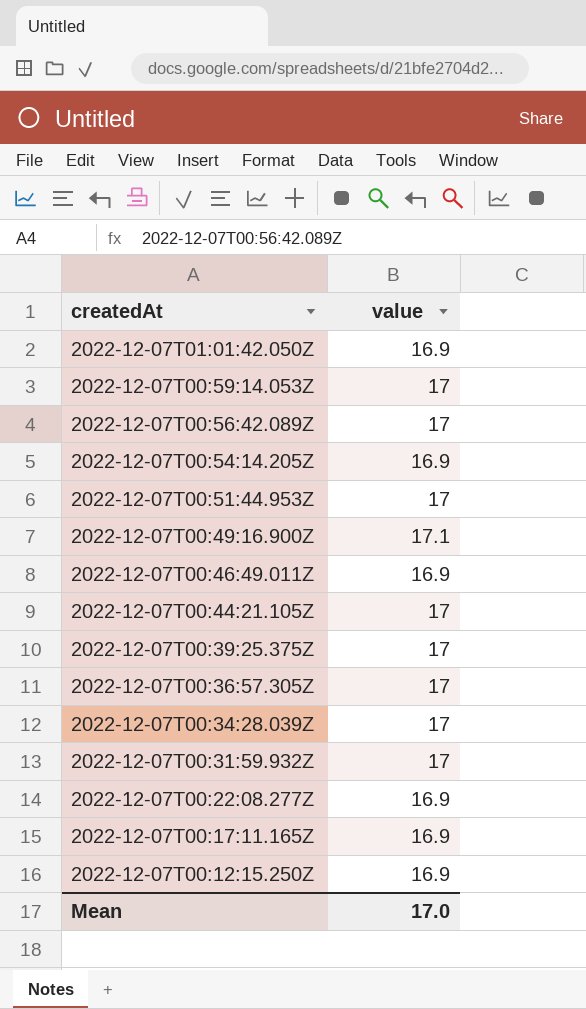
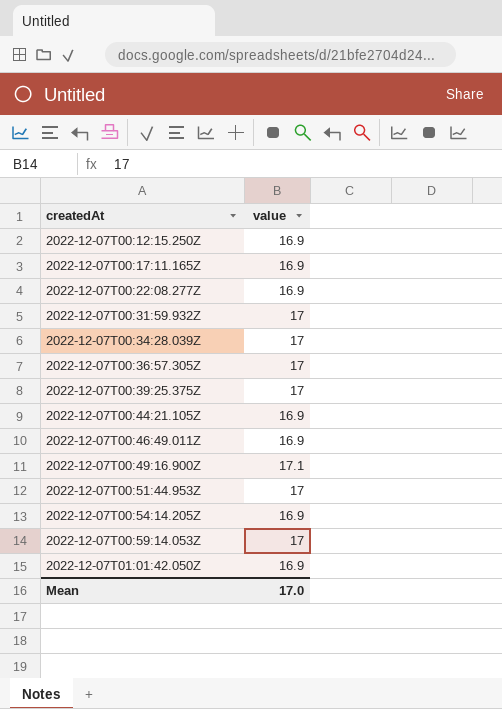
row order: createdAt descending -> createdAt ascending
row 2022-12-07T00:56:42.089Z: 17 -> none
2022-12-07T00:44:21.105Z | value: 17 -> 16.9

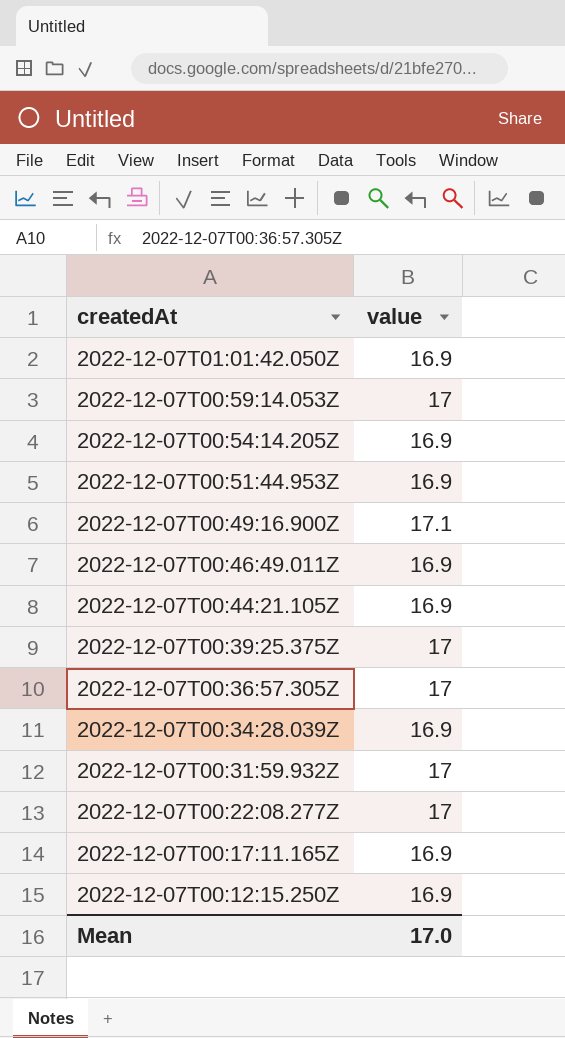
row order: createdAt ascending -> createdAt descending
2022-12-07T00:51:44.953Z | value: 17 -> 16.9
2022-12-07T00:34:28.039Z | value: 17 -> 16.9
2022-12-07T00:22:08.277Z | value: 16.9 -> 17

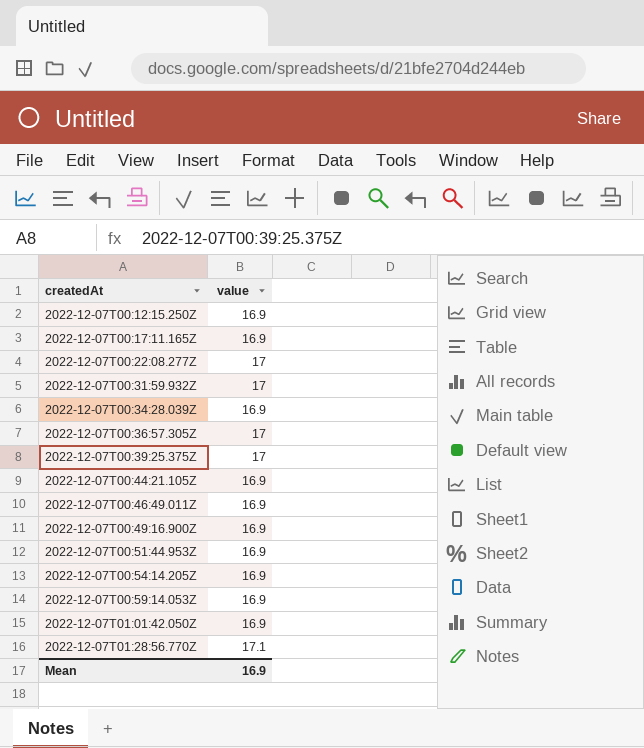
row order: createdAt descending -> createdAt ascending
2022-12-07T00:49:16.900Z | value: 17.1 -> 16.9
2022-12-07T00:59:14.053Z | value: 17 -> 16.9
row 2022-12-07T01:28:56.770Z: none -> 17.1
Mean | value: 17.0 -> 16.9

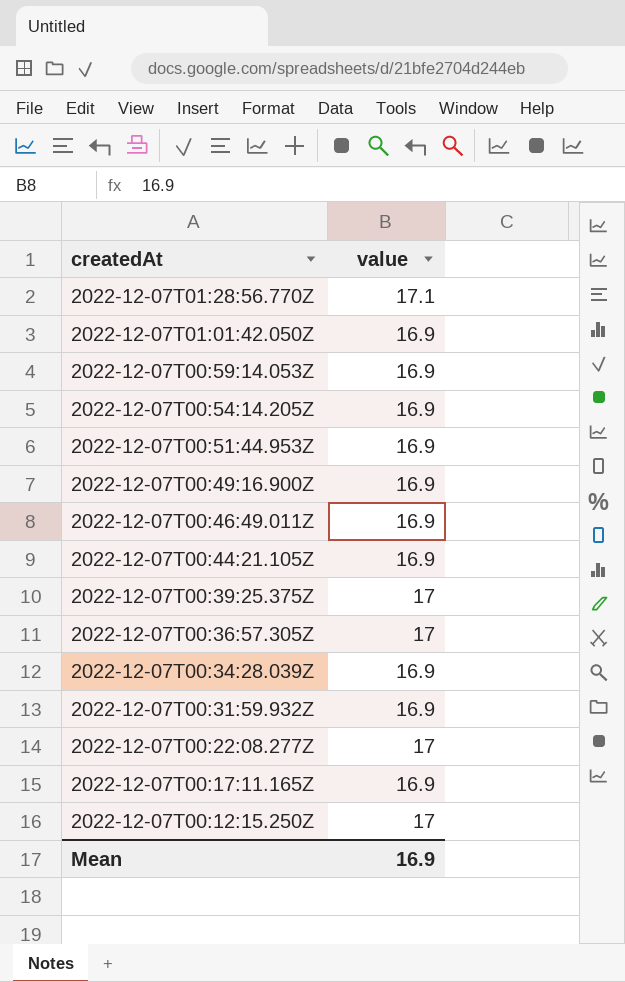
row order: createdAt ascending -> createdAt descending
2022-12-07T00:31:59.932Z | value: 17 -> 16.9
2022-12-07T00:12:15.250Z | value: 16.9 -> 17

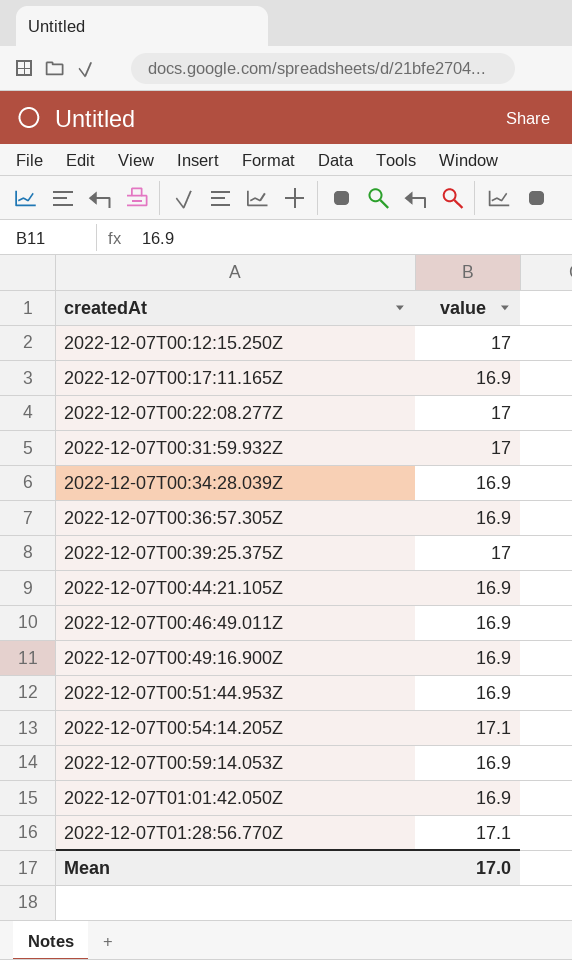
row order: createdAt descending -> createdAt ascending
2022-12-07T00:31:59.932Z | value: 16.9 -> 17
2022-12-07T00:36:57.305Z | value: 17 -> 16.9
2022-12-07T00:54:14.205Z | value: 16.9 -> 17.1
Mean | value: 16.9 -> 17.0

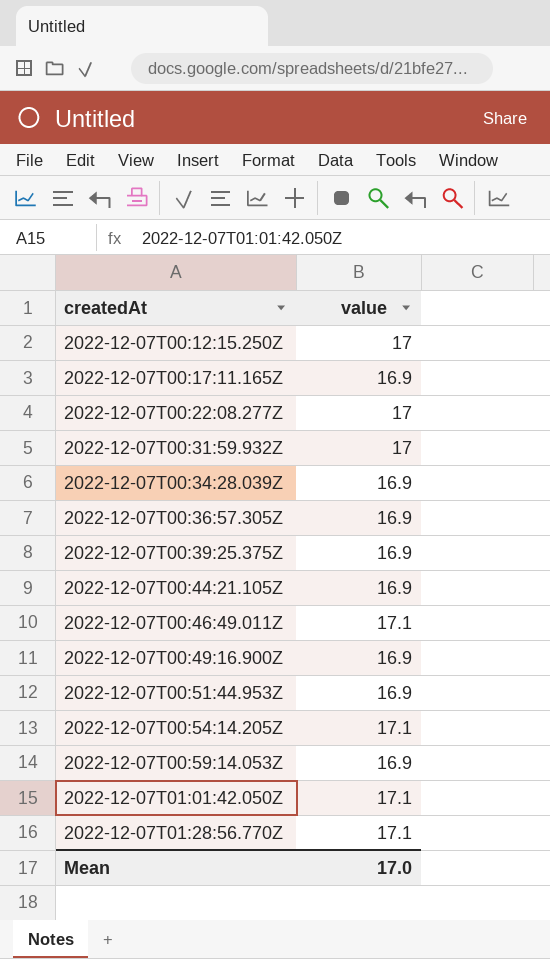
2022-12-07T00:39:25.375Z | value: 17 -> 16.9
2022-12-07T00:46:49.011Z | value: 16.9 -> 17.1
2022-12-07T01:01:42.050Z | value: 16.9 -> 17.1

